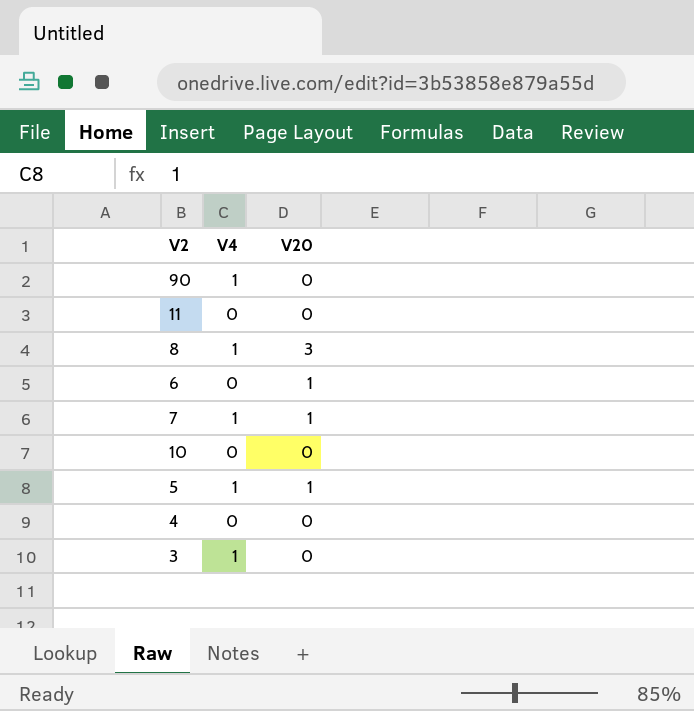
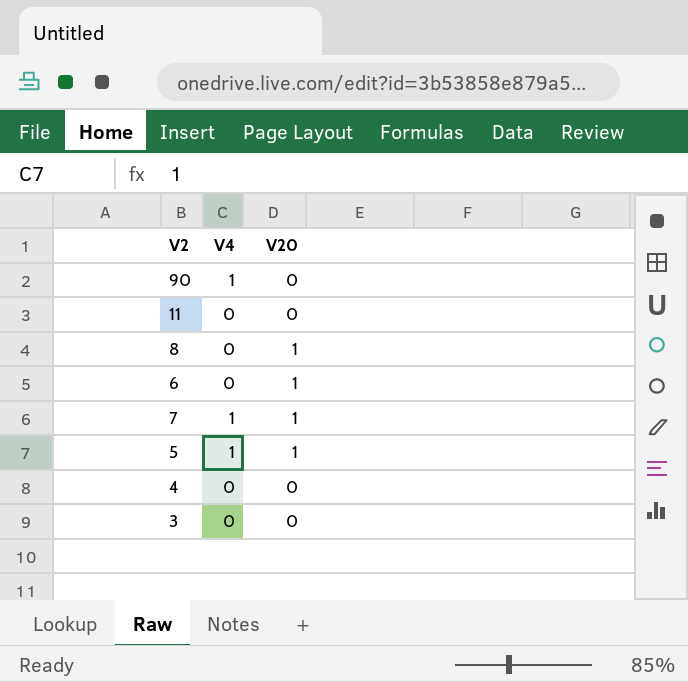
row 10: 0 | 0 -> none
8 | V4: 1 -> 0
8 | V20: 3 -> 1
3 | V4: 1 -> 0

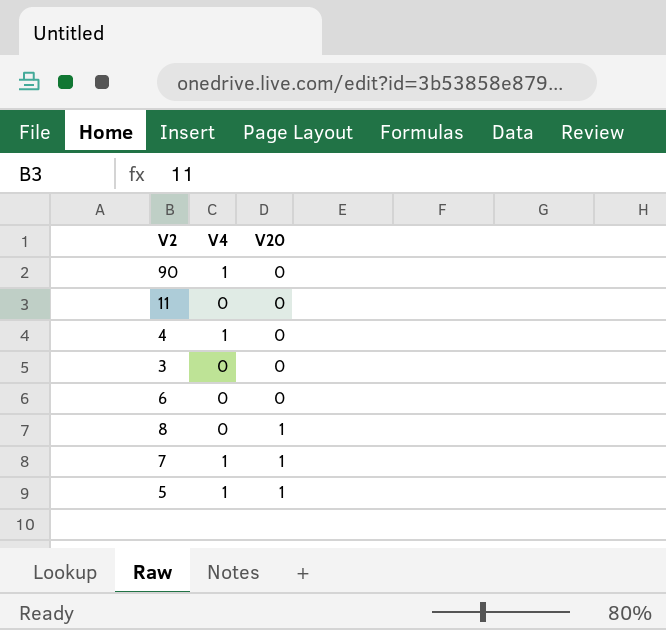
row order: none -> V20 ascending
4 | V4: 0 -> 1
6 | V20: 1 -> 0

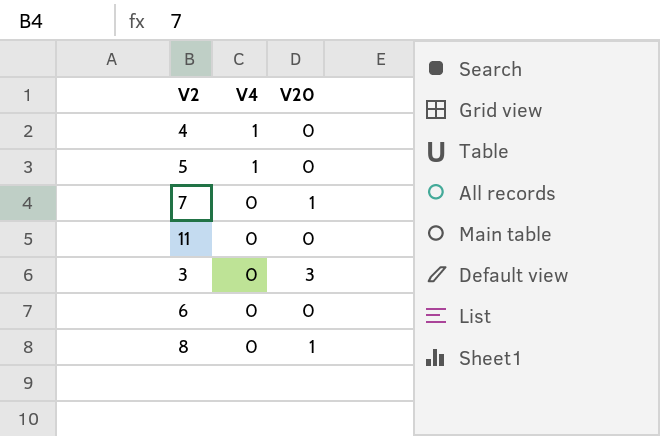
row order: V20 ascending -> V4 descending
row 90: 1 | 0 -> none
5 | V20: 1 -> 0
7 | V4: 1 -> 0
3 | V20: 0 -> 3

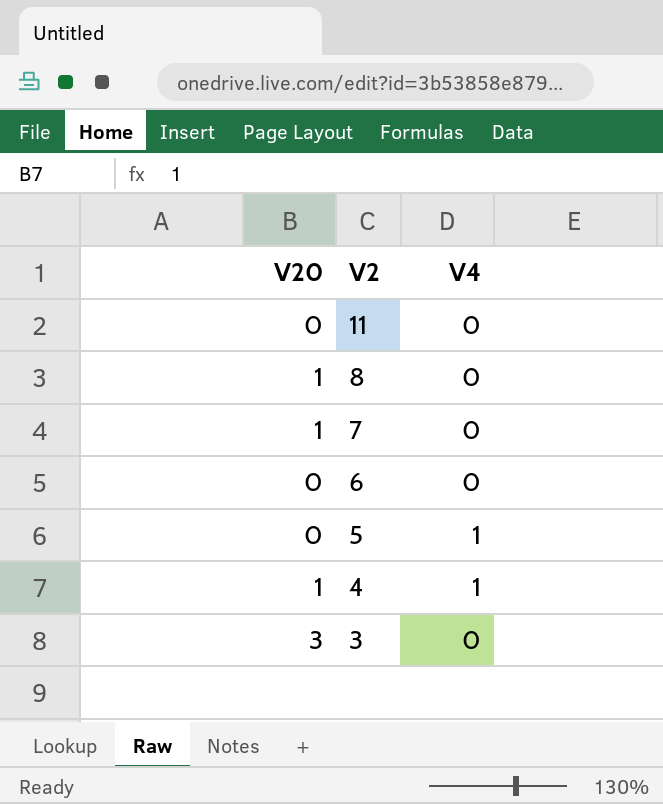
row order: V4 descending -> V2 descending
column V20 | position: 3 -> 1
4 | V20: 0 -> 1

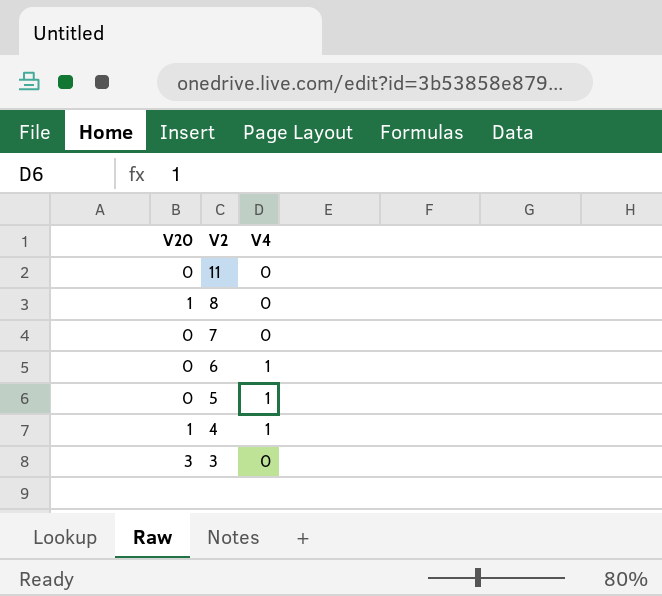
7 | V20: 1 -> 0
6 | V4: 0 -> 1

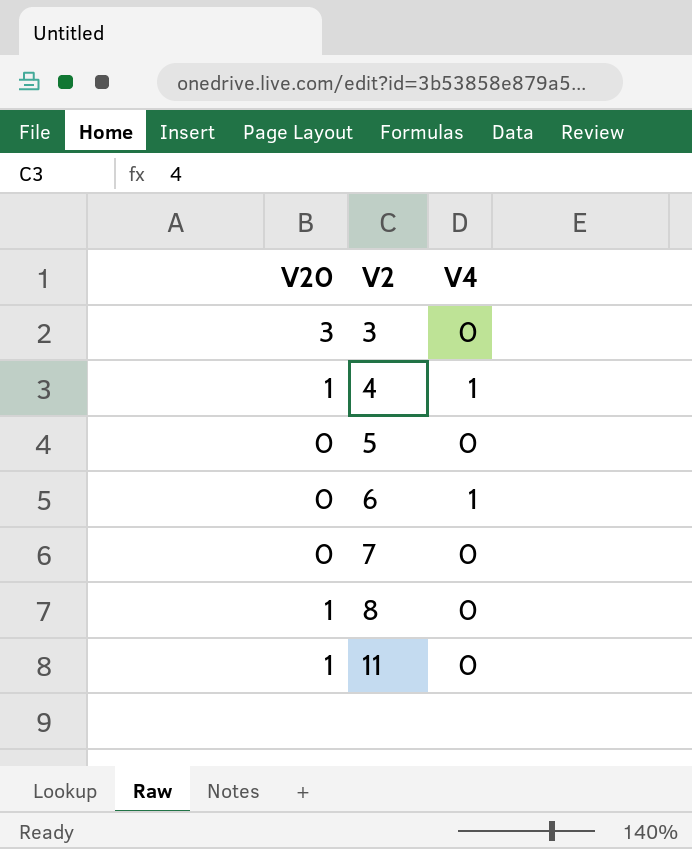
row order: V2 descending -> V2 ascending
5 | V4: 1 -> 0
11 | V20: 0 -> 1

